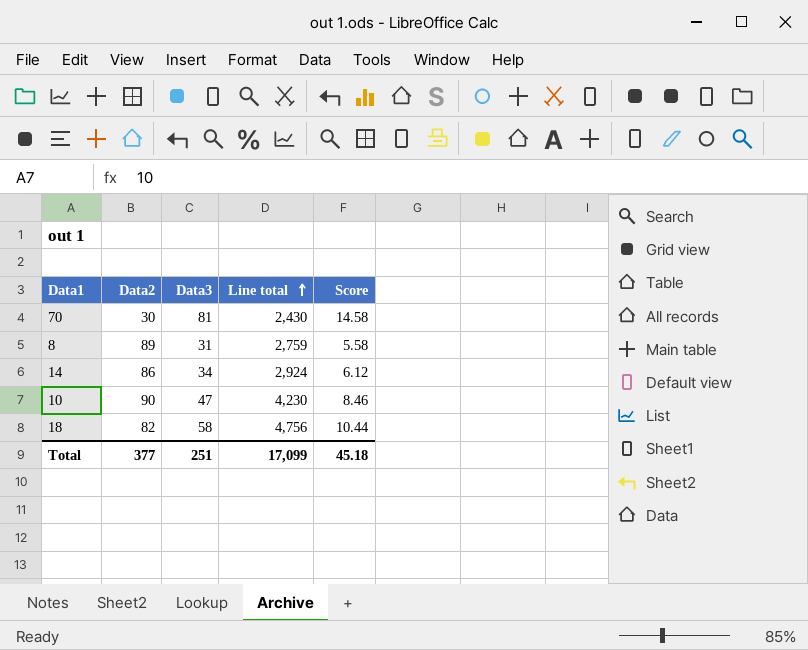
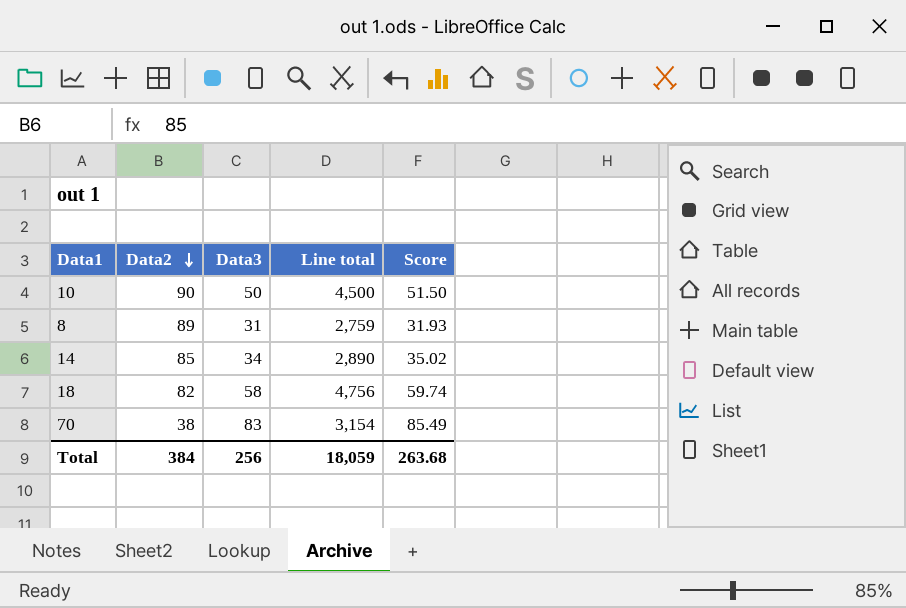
row order: Line total ascending -> Data2 descending
column Score | formula: [Data3] * 0.18 -> [Data3] * 1.03
10 | Data3: 47 -> 50
10 | Line total: 4,230 -> 4,500
14 | Data2: 86 -> 85
14 | Line total: 2,924 -> 2,890
70 | Data2: 30 -> 38
70 | Data3: 81 -> 83
70 | Line total: 2,430 -> 3,154
Total | Data2: 377 -> 384
Total | Data3: 251 -> 256
Total | Line total: 17,099 -> 18,059
Total | Score: 45.18 -> 263.68

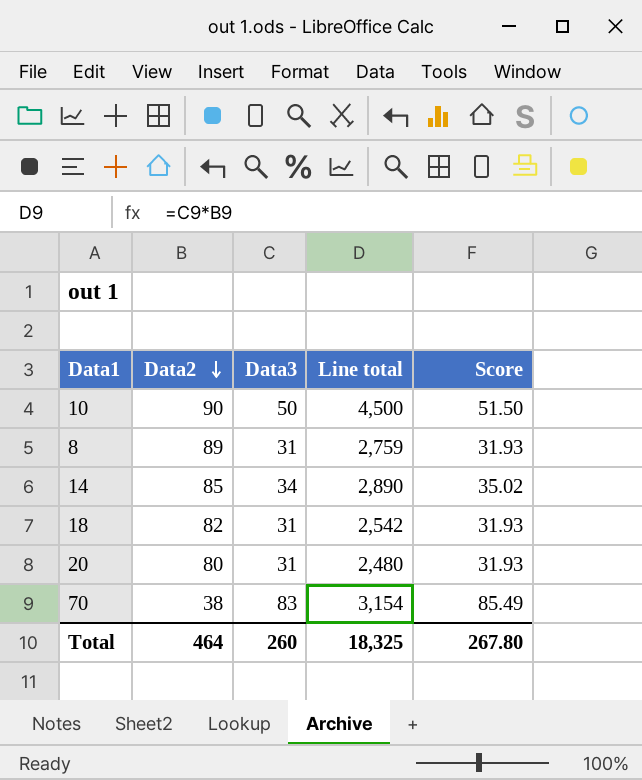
18 | Data3: 58 -> 31
18 | Line total: 4,756 -> 2,542
18 | Score: 59.74 -> 31.93
row 20: none -> 80 | 31 | 2,480 | 31.93
Total | Data2: 384 -> 464
Total | Data3: 256 -> 260
Total | Line total: 18,059 -> 18,325
Total | Score: 263.68 -> 267.80

